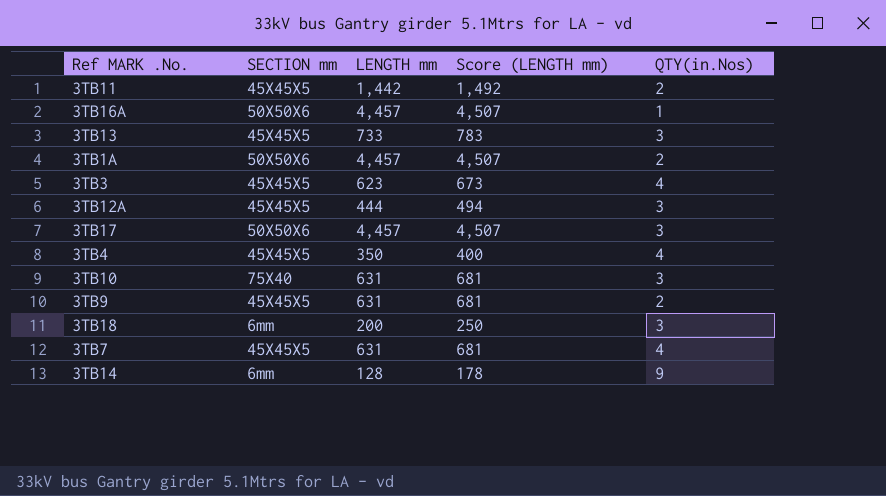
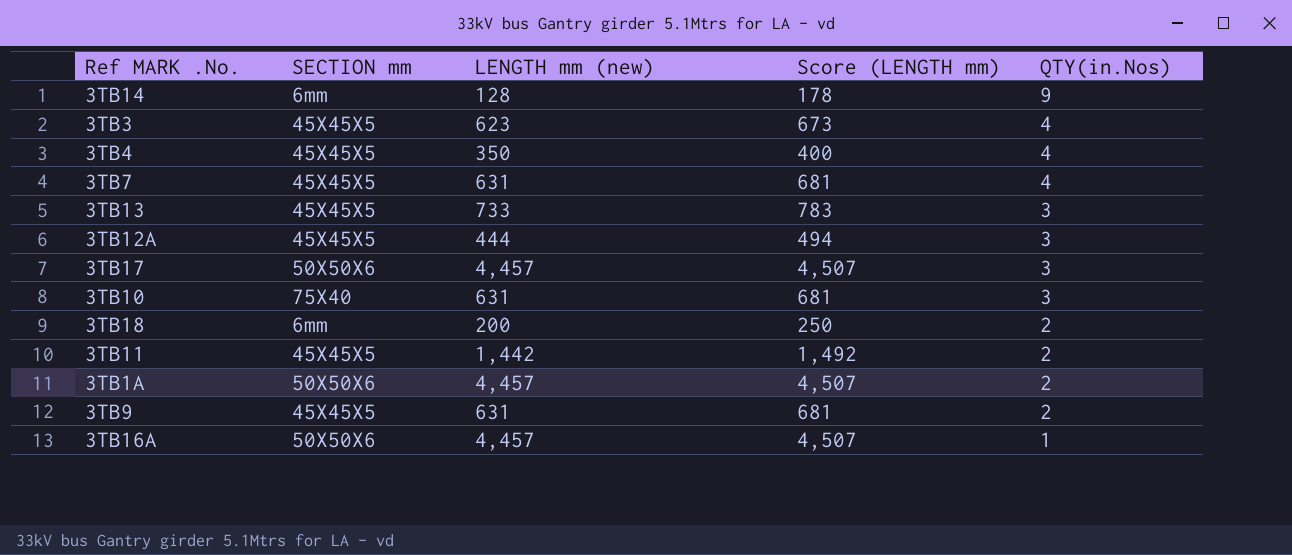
row order: none -> QTY(in.Nos) descending
column name: LENGTH mm -> LENGTH mm (new)
3TB18 | QTY(in.Nos): 3 -> 2

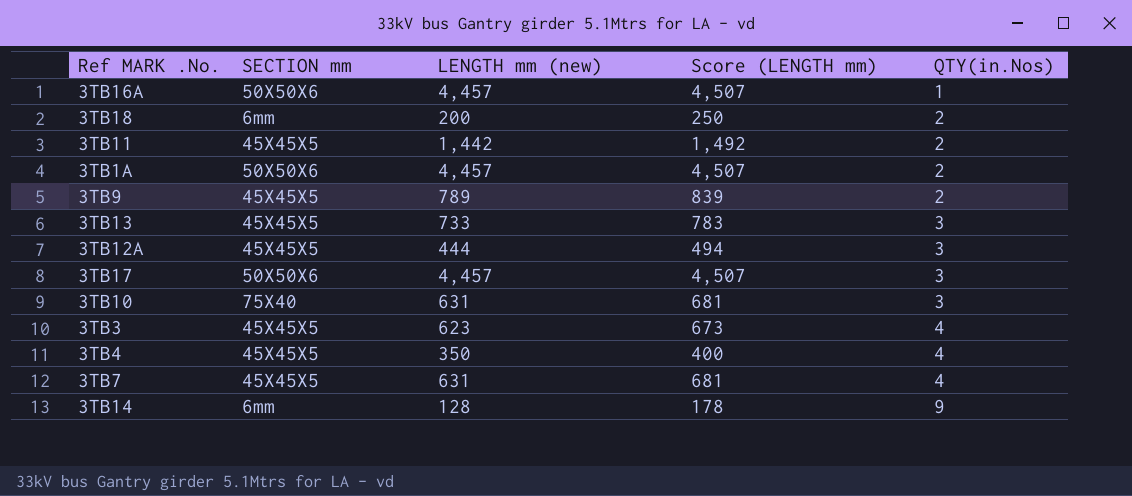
row order: QTY(in.Nos) descending -> QTY(in.Nos) ascending
3TB9 | LENGTH mm (new): 631 -> 789
3TB9 | Score (LENGTH mm): 681 -> 839

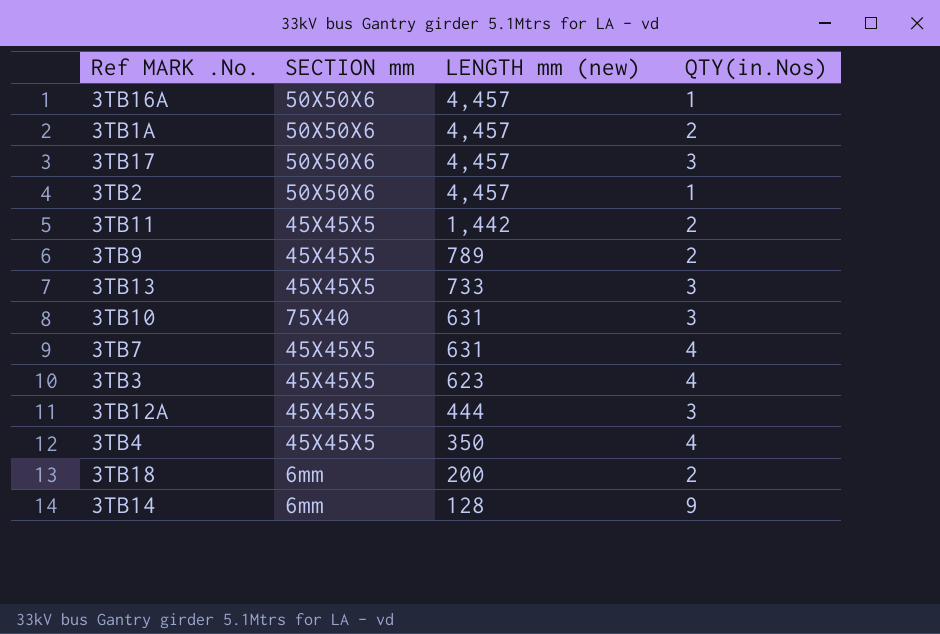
row order: QTY(in.Nos) ascending -> LENGTH mm (new) descending
column Score (LENGTH mm) | formula: [LENGTH mm (new)] + 50 -> none
row 3TB2: none -> 50X50X6 | 4,457 | 1

